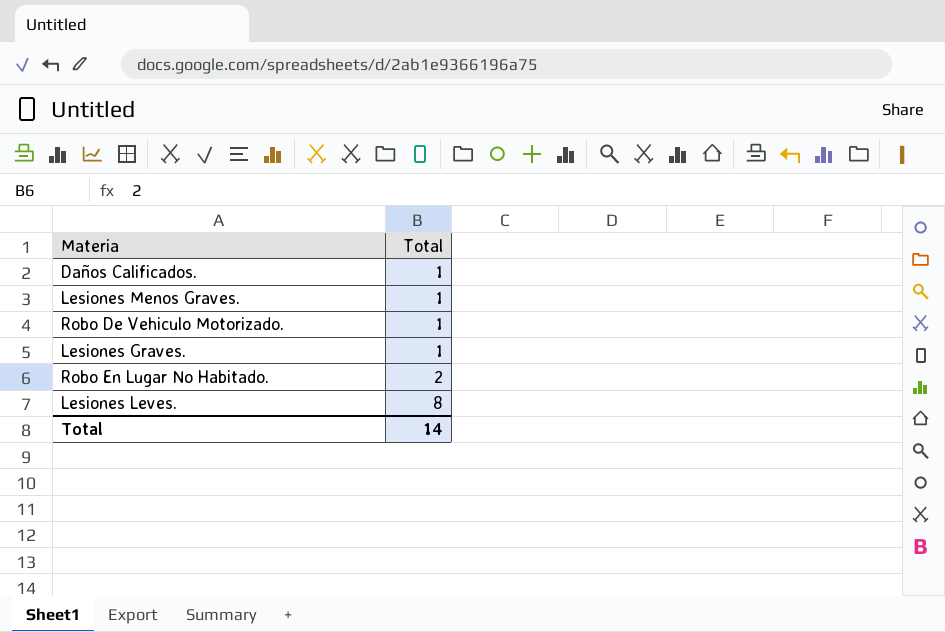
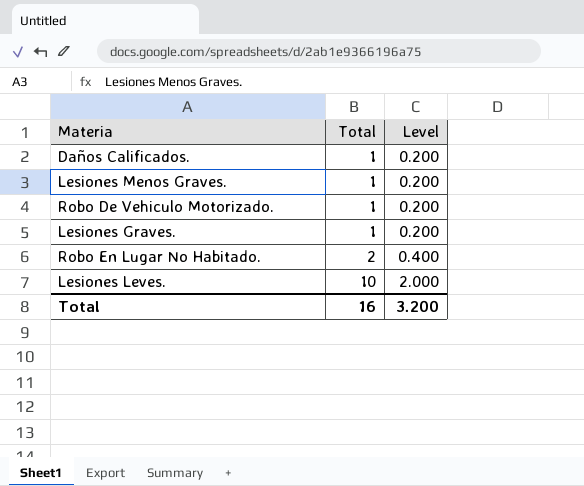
column Level | formula: none -> [Total] * 0.2
Lesiones Leves. | Total: 8 -> 10
Total | Total: 14 -> 16

